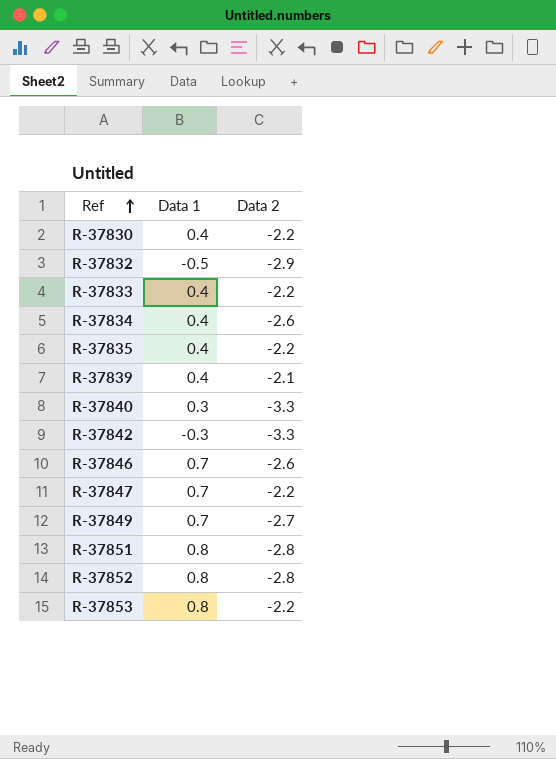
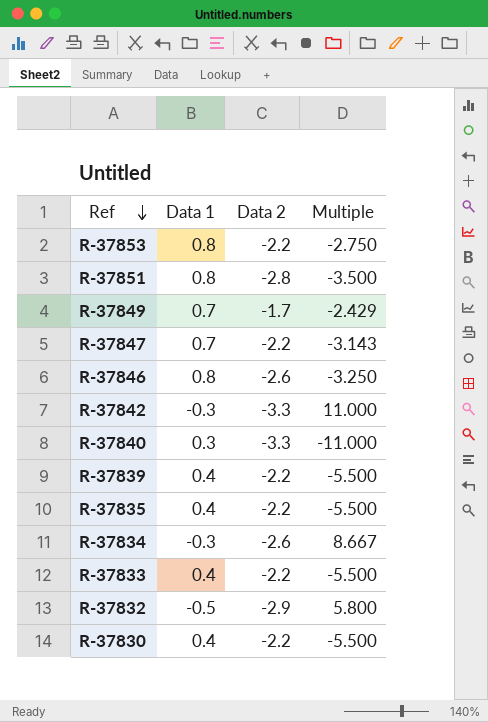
row order: Ref ascending -> Ref descending
column Multiple | formula: none -> [Data 2] / [Data 1]
row R-37852: 0.8 | -2.8 -> none
R-37849 | Data 2: -2.7 -> -1.7
R-37846 | Data 1: 0.7 -> 0.8
R-37839 | Data 2: -2.1 -> -2.2
R-37834 | Data 1: 0.4 -> -0.3

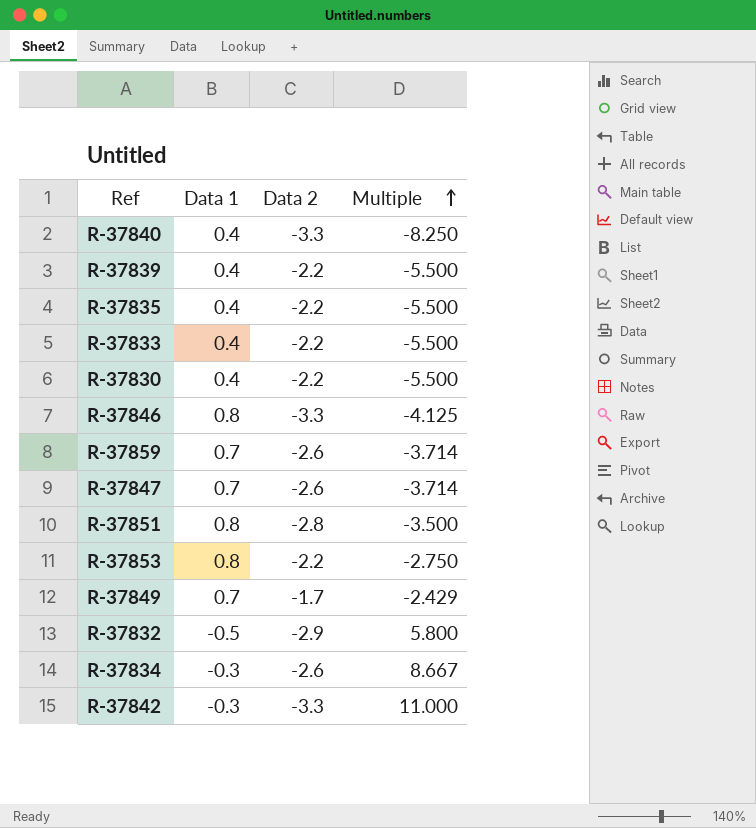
row order: Ref descending -> Multiple ascending
R-37840 | Data 1: 0.3 -> 0.4
R-37840 | Multiple: -11.000 -> -8.250
R-37846 | Data 2: -2.6 -> -3.3
R-37846 | Multiple: -3.250 -> -4.125
row R-37859: none -> 0.7 | -2.6 | -3.714
R-37847 | Data 2: -2.2 -> -2.6
R-37847 | Multiple: -3.143 -> -3.714

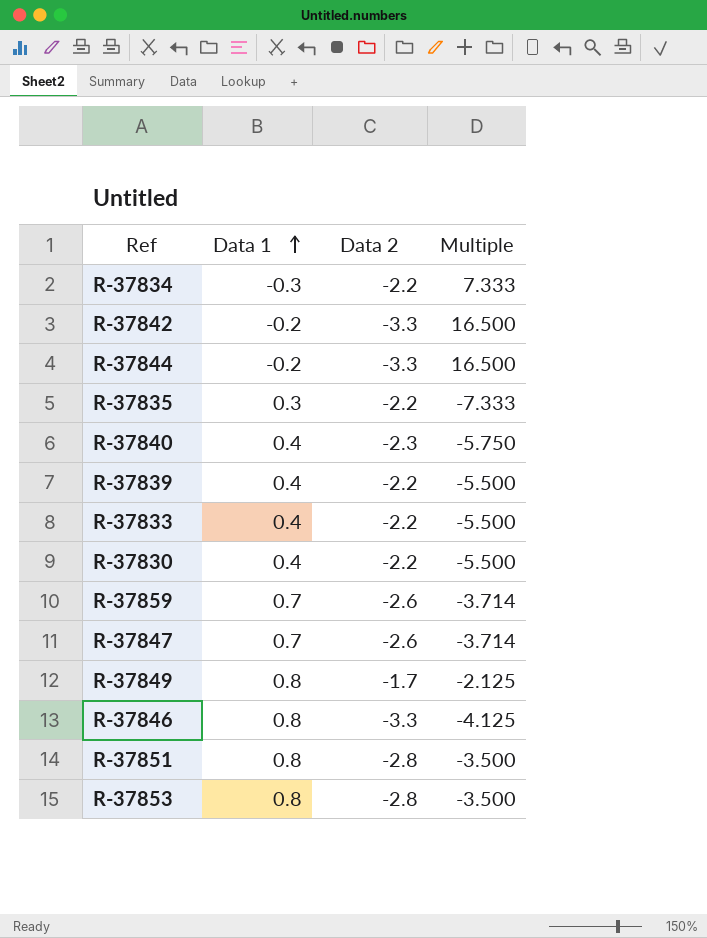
row order: Multiple ascending -> Data 1 ascending
row R-37832: -0.5 | -2.9 | 5.800 -> none
R-37834 | Data 2: -2.6 -> -2.2
R-37834 | Multiple: 8.667 -> 7.333
R-37842 | Data 1: -0.3 -> -0.2
R-37842 | Multiple: 11.000 -> 16.500
row R-37844: none -> -0.2 | -3.3 | 16.500
R-37835 | Data 1: 0.4 -> 0.3
R-37835 | Multiple: -5.500 -> -7.333
R-37840 | Data 2: -3.3 -> -2.3
R-37840 | Multiple: -8.250 -> -5.750
R-37849 | Data 1: 0.7 -> 0.8
R-37849 | Multiple: -2.429 -> -2.125
R-37853 | Data 2: -2.2 -> -2.8
R-37853 | Multiple: -2.750 -> -3.500

